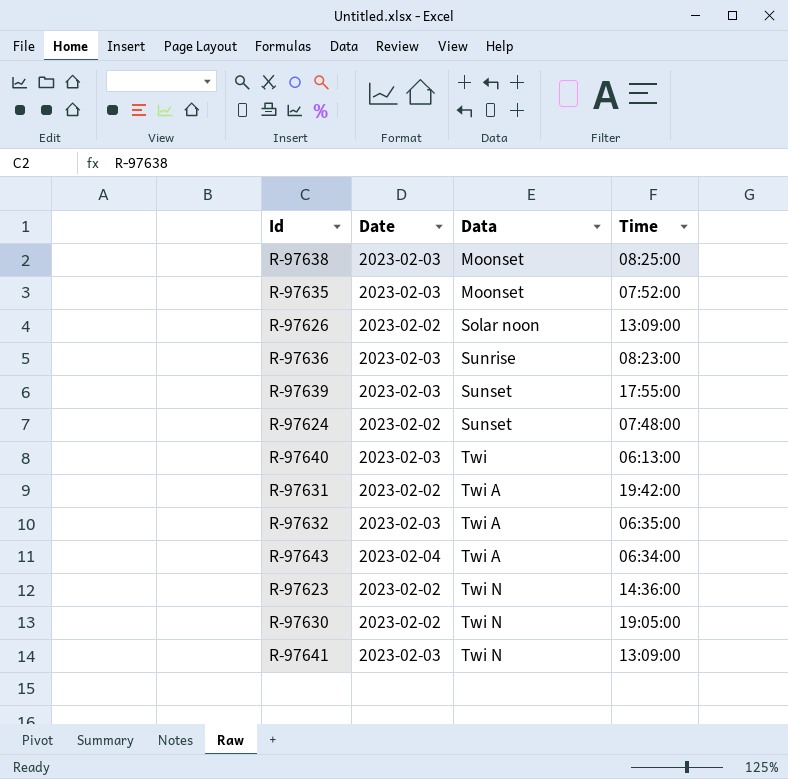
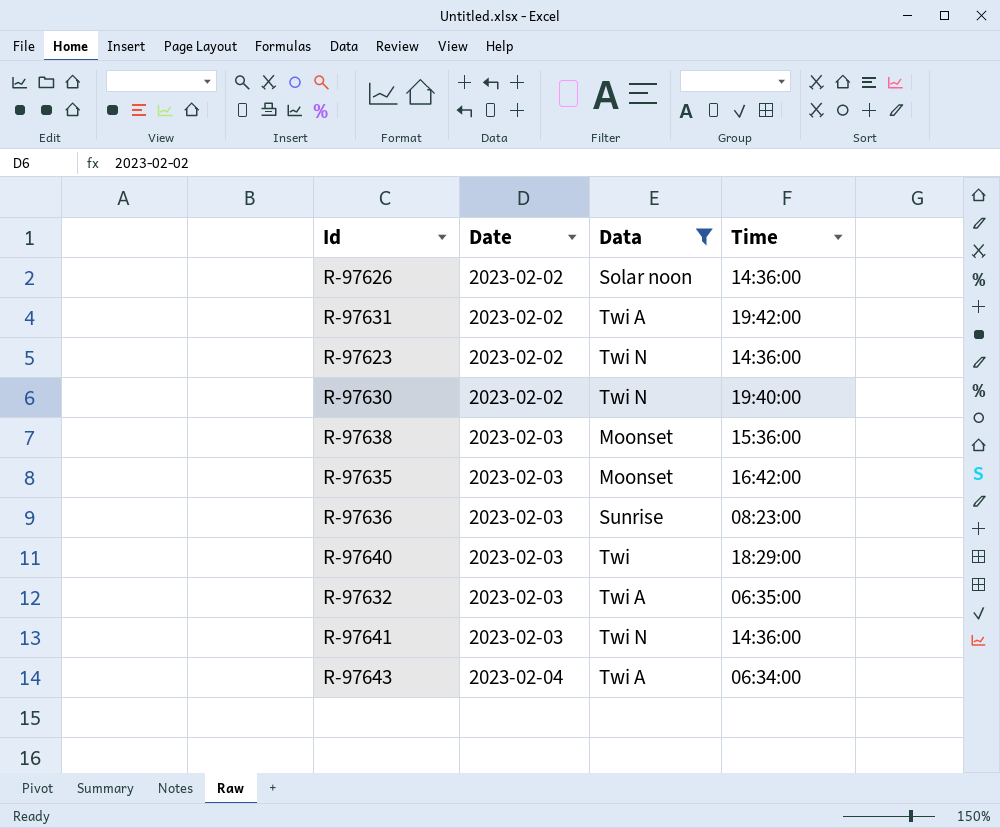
filter: none -> Data != Sunset
row order: Data ascending -> Date ascending
R-97626 | Time: 13:09:00 -> 14:36:00
R-97630 | Time: 19:05:00 -> 19:40:00
R-97638 | Time: 08:25:00 -> 15:36:00
R-97635 | Time: 07:52:00 -> 16:42:00
R-97640 | Time: 06:13:00 -> 18:29:00
R-97641 | Time: 13:09:00 -> 14:36:00

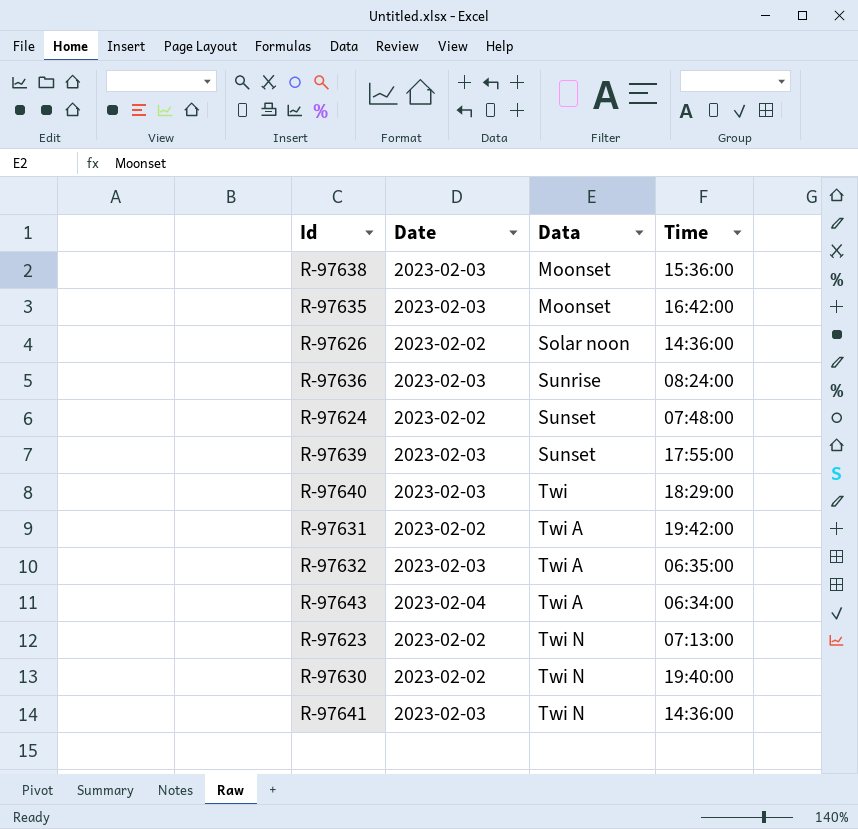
filter: Data != Sunset -> none
row order: Date ascending -> Data ascending
R-97636 | Time: 08:23:00 -> 08:24:00
R-97623 | Time: 14:36:00 -> 07:13:00

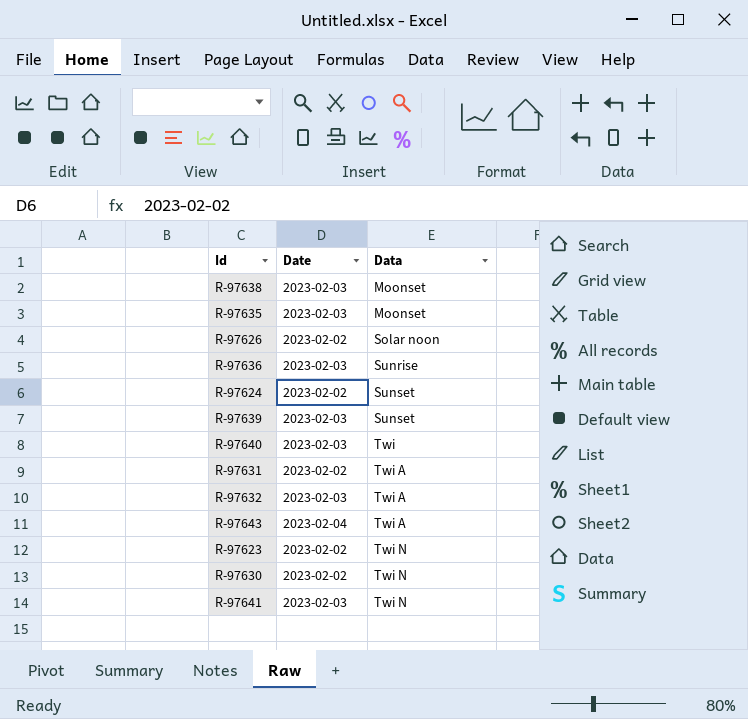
column Time | position: 4 -> none

